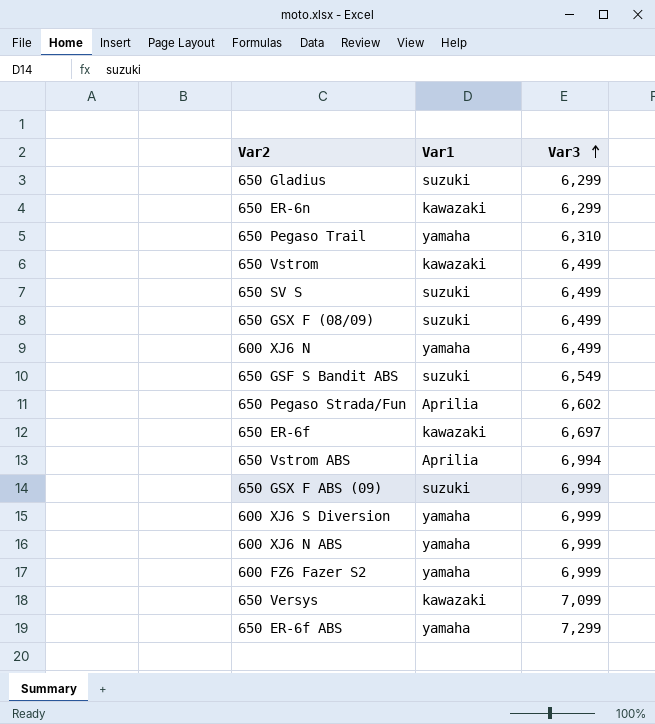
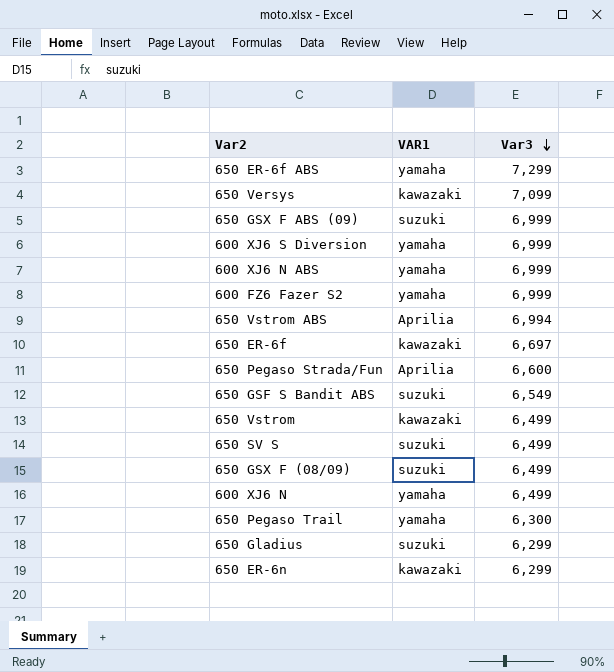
row order: Var3 ascending -> Var3 descending
column name: Var1 -> VAR1
650 Pegaso Strada/Fun | Var3: 6,602 -> 6,600
650 Pegaso Trail | Var3: 6,310 -> 6,300

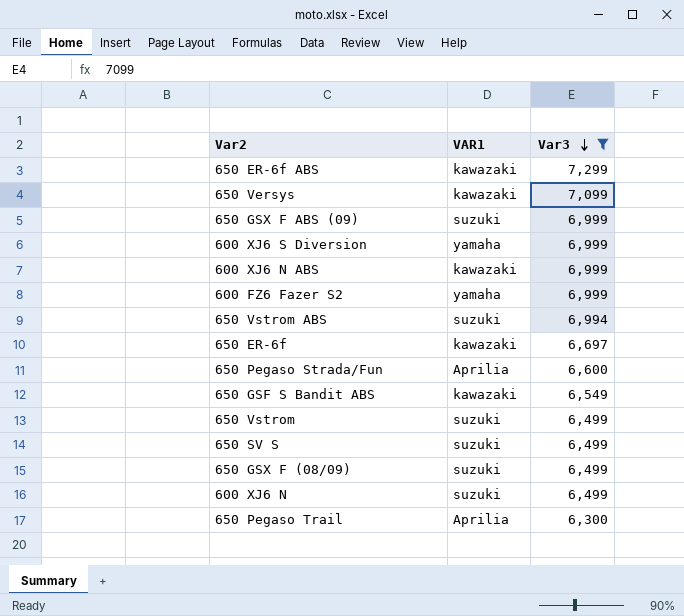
filter: none -> Var3 != 6,299
650 ER-6f ABS | VAR1: yamaha -> kawazaki
600 XJ6 N ABS | VAR1: yamaha -> kawazaki
650 Vstrom ABS | VAR1: Aprilia -> suzuki
650 GSF S Bandit ABS | VAR1: suzuki -> kawazaki
650 Vstrom | VAR1: kawazaki -> suzuki
600 XJ6 N | VAR1: yamaha -> suzuki
650 Pegaso Trail | VAR1: yamaha -> Aprilia

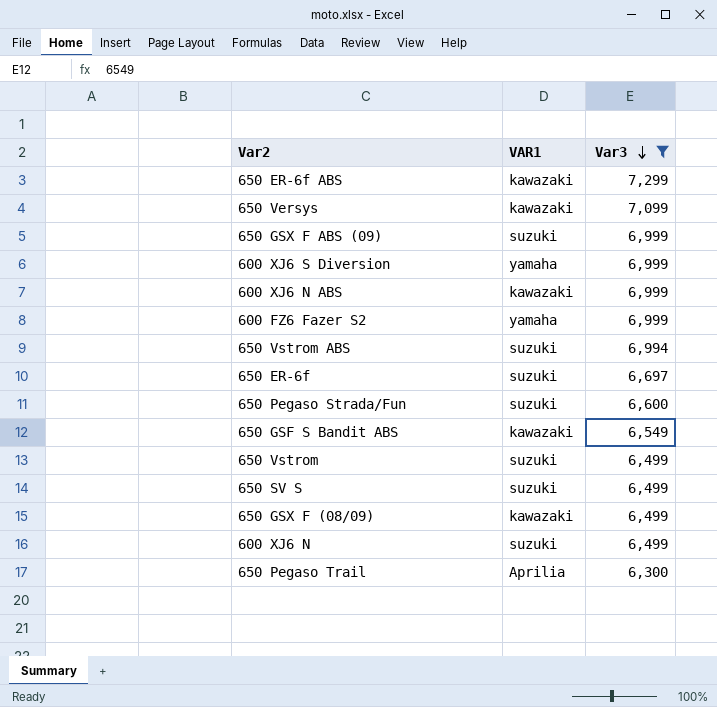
650 ER-6f | VAR1: kawazaki -> suzuki
650 Pegaso Strada/Fun | VAR1: Aprilia -> suzuki
650 GSX F (08/09) | VAR1: suzuki -> kawazaki

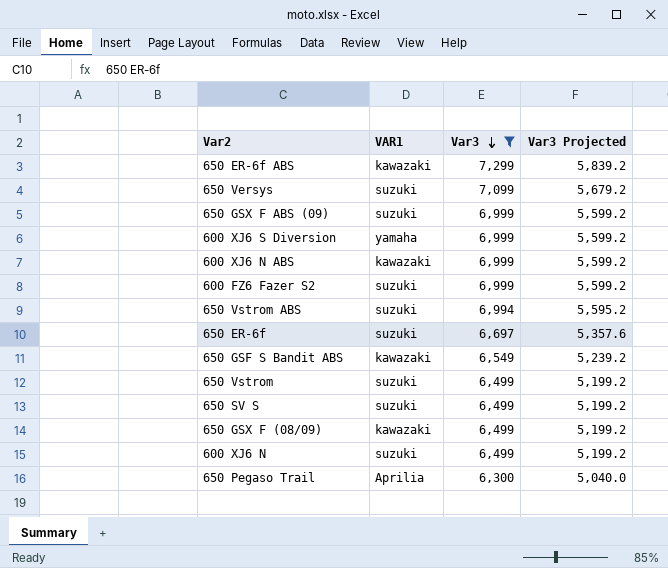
column Var3 Projected | formula: none -> [Var3] * 0.8
row 650 Pegaso Strada/Fun: suzuki | 6,600 -> none
650 Versys | VAR1: kawazaki -> suzuki
600 FZ6 Fazer S2 | VAR1: yamaha -> suzuki

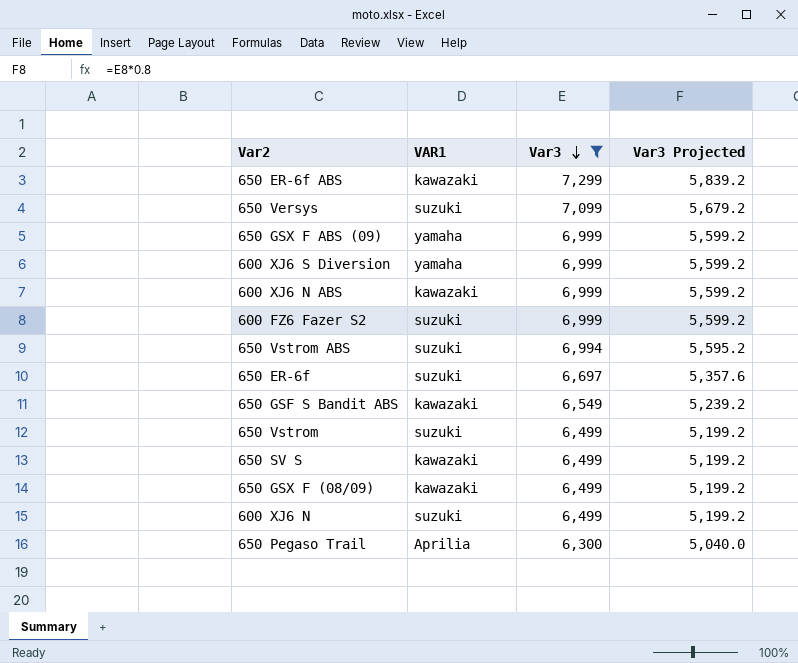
650 GSX F ABS (09) | VAR1: suzuki -> yamaha
650 SV S | VAR1: suzuki -> kawazaki

